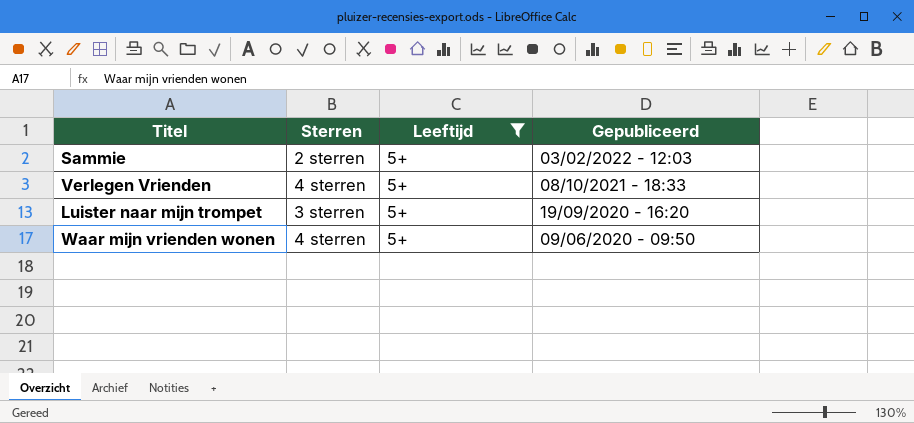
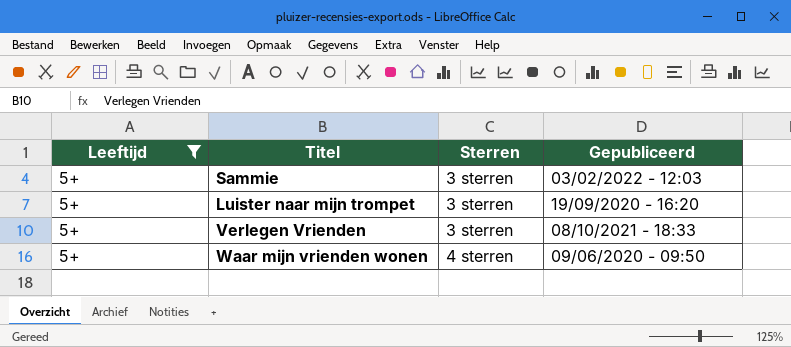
row order: Gepubliceerd descending -> Sterren ascending
column Leeftijd | position: 3 -> 1
Sammie | Sterren: 2 sterren -> 3 sterren
Verlegen Vrienden | Sterren: 4 sterren -> 3 sterren

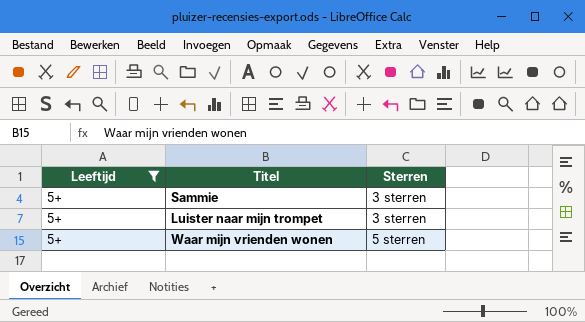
column Gepubliceerd | position: 4 -> none
row Verlegen Vrienden: 5+ | 3 sterren | 08/10/2021 - 18:33 -> none
Waar mijn vrienden wonen | Sterren: 4 sterren -> 5 sterren

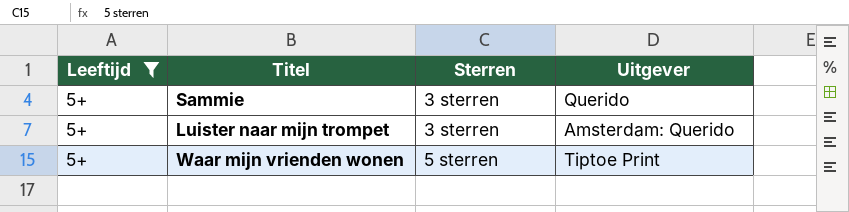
column Uitgever | position: none -> 4

